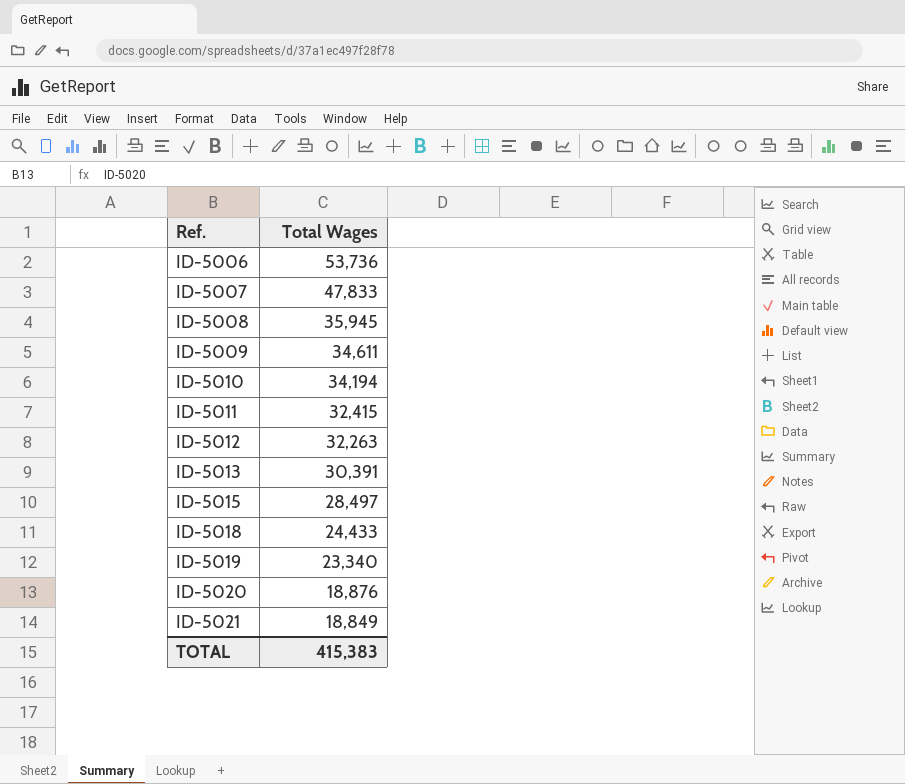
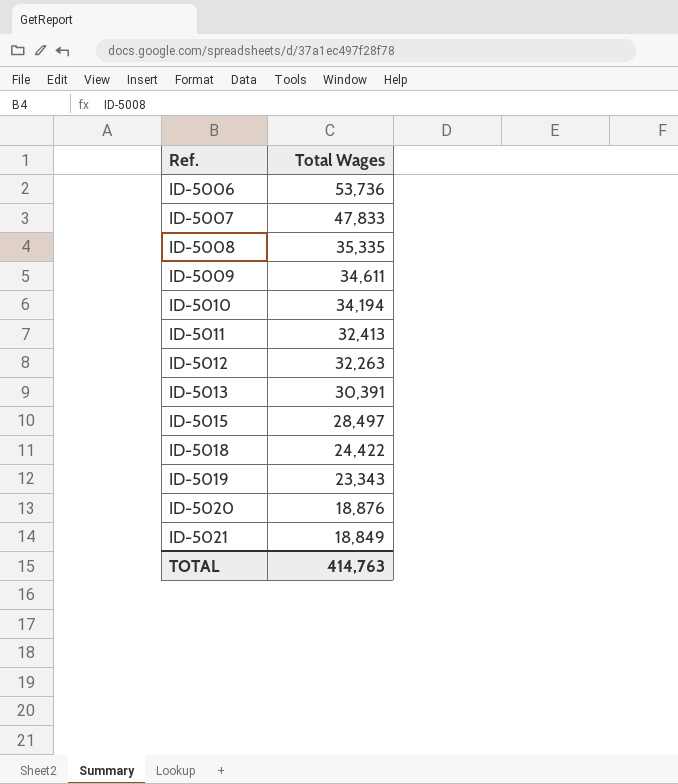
ID-5008 | Total Wages: 35,945 -> 35,335
ID-5011 | Total Wages: 32,415 -> 32,413
ID-5018 | Total Wages: 24,433 -> 24,422
ID-5019 | Total Wages: 23,340 -> 23,343
TOTAL | Total Wages: 415,383 -> 414,763

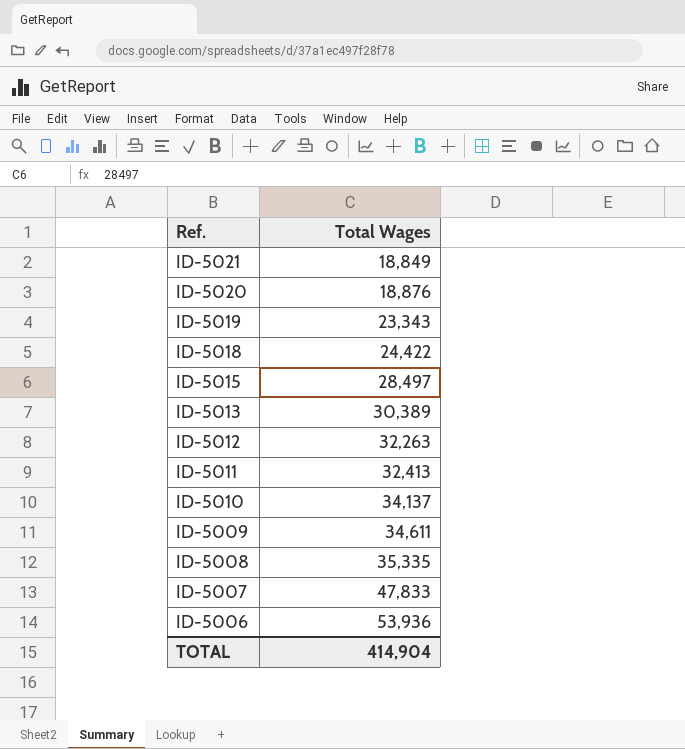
row order: Ref. ascending -> Ref. descending
ID-5013 | Total Wages: 30,391 -> 30,389
ID-5010 | Total Wages: 34,194 -> 34,137
ID-5006 | Total Wages: 53,736 -> 53,936
TOTAL | Total Wages: 414,763 -> 414,904

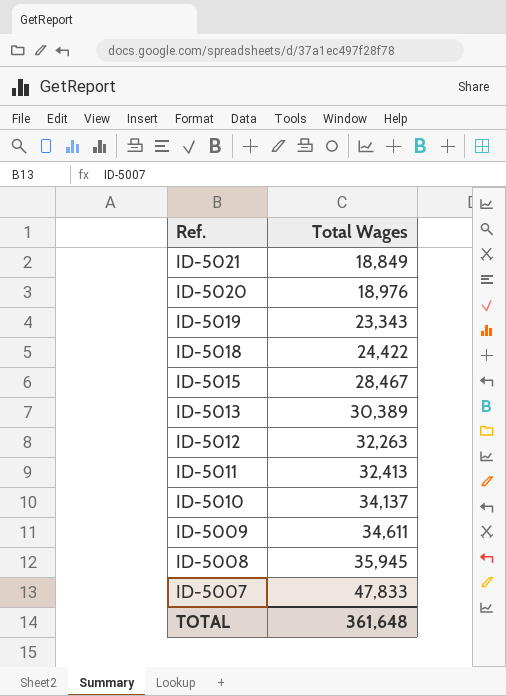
row ID-5006: 53,936 -> none
ID-5020 | Total Wages: 18,876 -> 18,976
ID-5015 | Total Wages: 28,497 -> 28,467
ID-5008 | Total Wages: 35,335 -> 35,945
TOTAL | Total Wages: 414,904 -> 361,648

